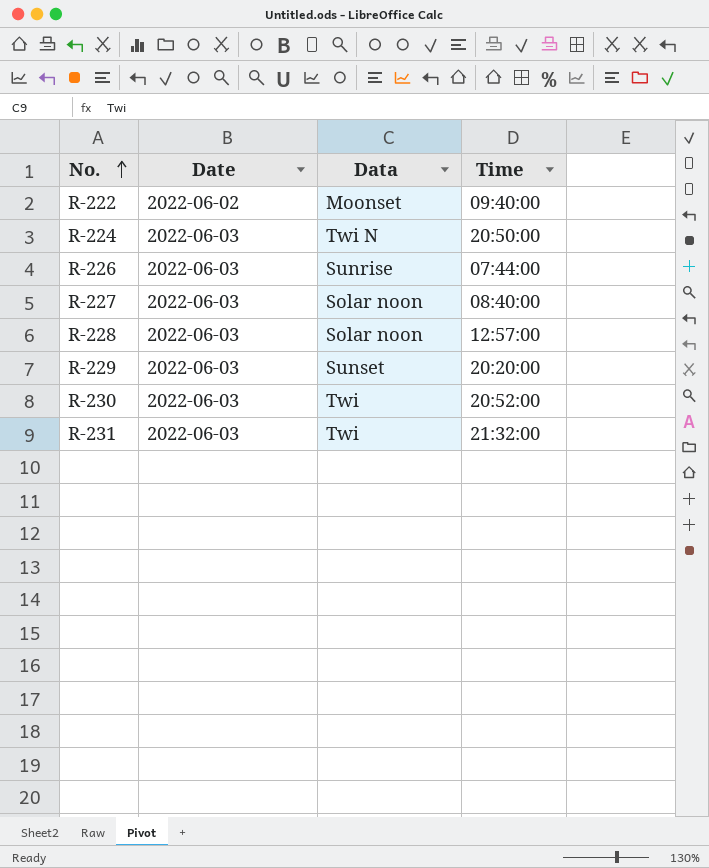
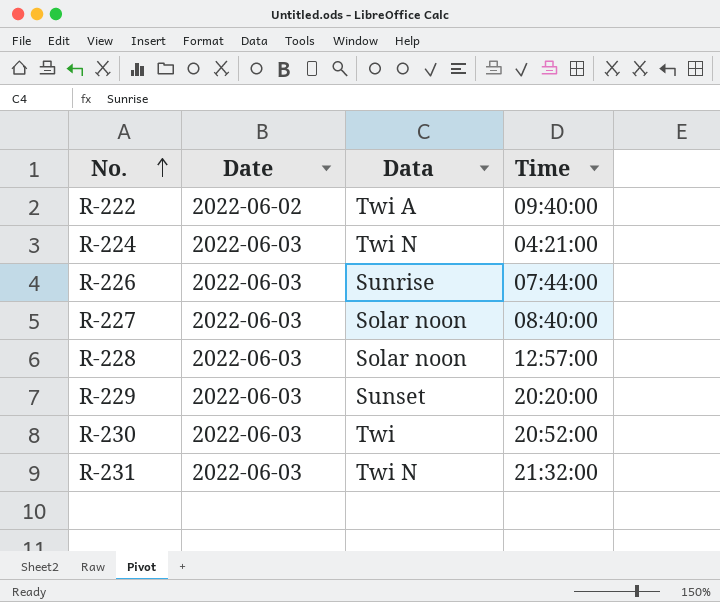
R-222 | Data: Moonset -> Twi A
R-224 | Time: 20:50:00 -> 04:21:00
R-231 | Data: Twi -> Twi N

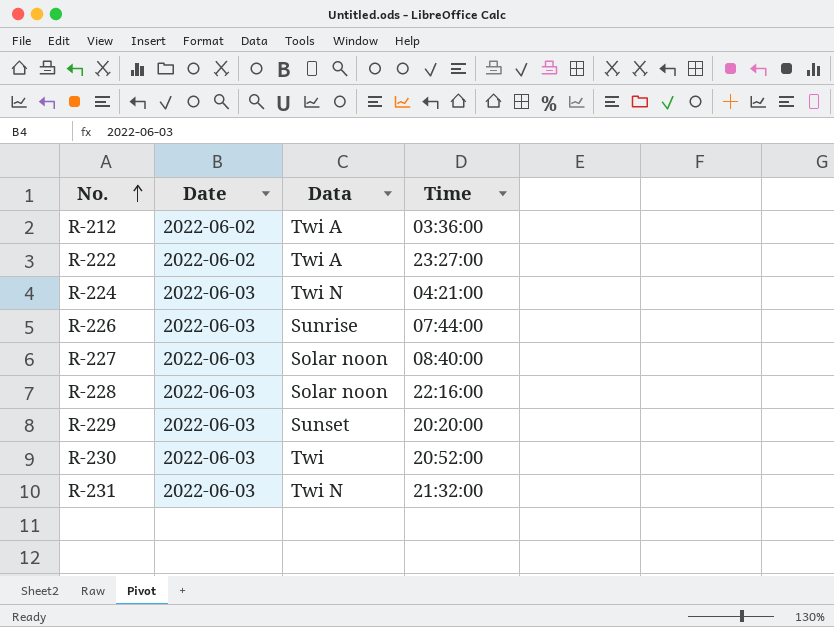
row R-212: none -> 2022-06-02 | Twi A | 03:36:00
R-222 | Time: 09:40:00 -> 23:27:00
R-228 | Time: 12:57:00 -> 22:16:00

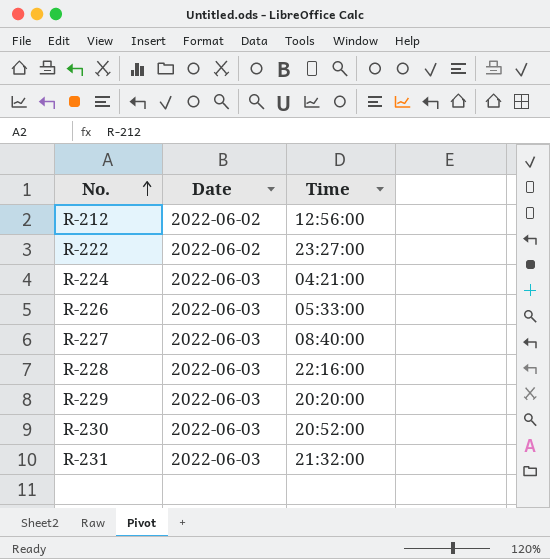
column Data | position: 3 -> none
R-212 | Time: 03:36:00 -> 12:56:00
R-226 | Time: 07:44:00 -> 05:33:00

